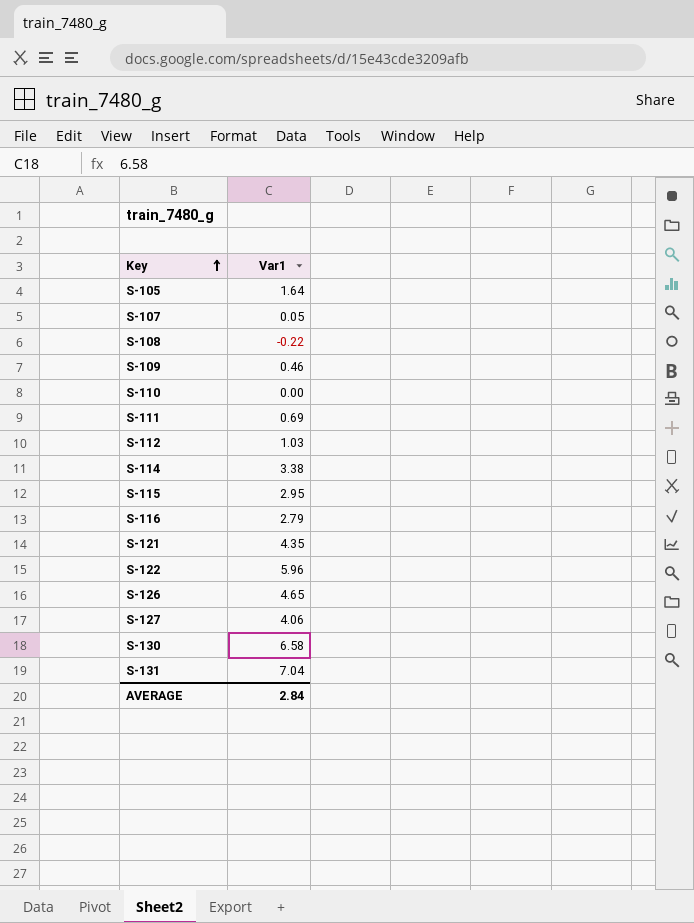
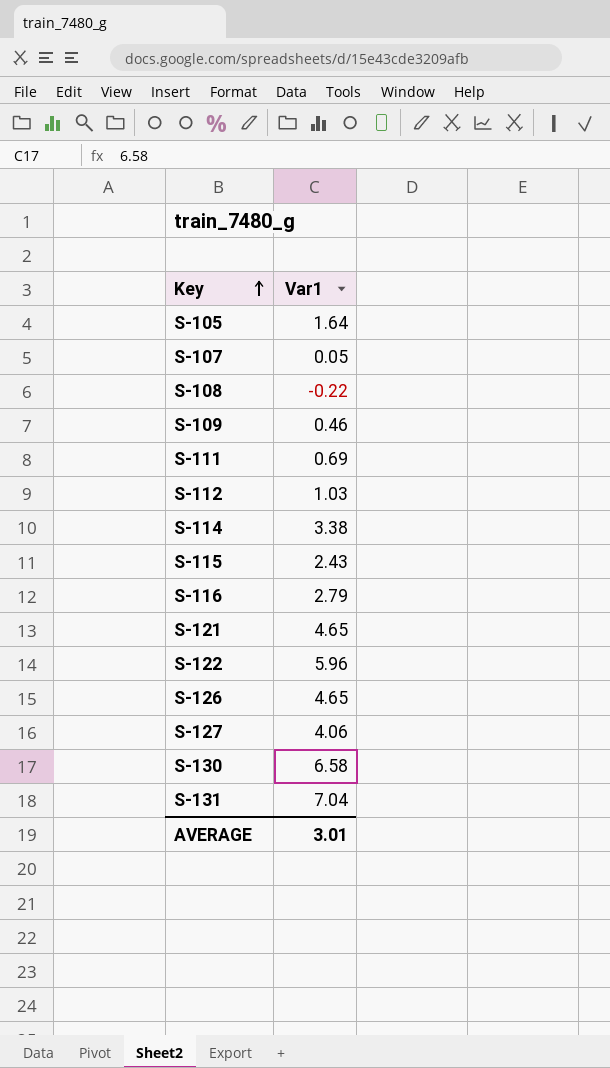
row S-110: 0.00 -> none
S-115 | Var1: 2.95 -> 2.43
S-121 | Var1: 4.35 -> 4.65
AVERAGE | Var1: 2.84 -> 3.01

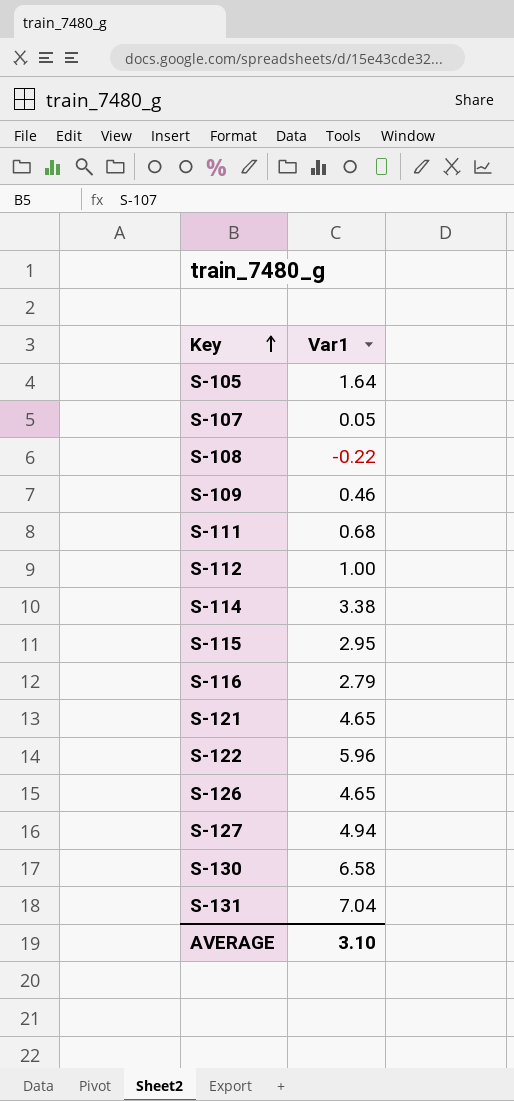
S-111 | Var1: 0.69 -> 0.68
S-112 | Var1: 1.03 -> 1.00
S-115 | Var1: 2.43 -> 2.95
S-127 | Var1: 4.06 -> 4.94
AVERAGE | Var1: 3.01 -> 3.10

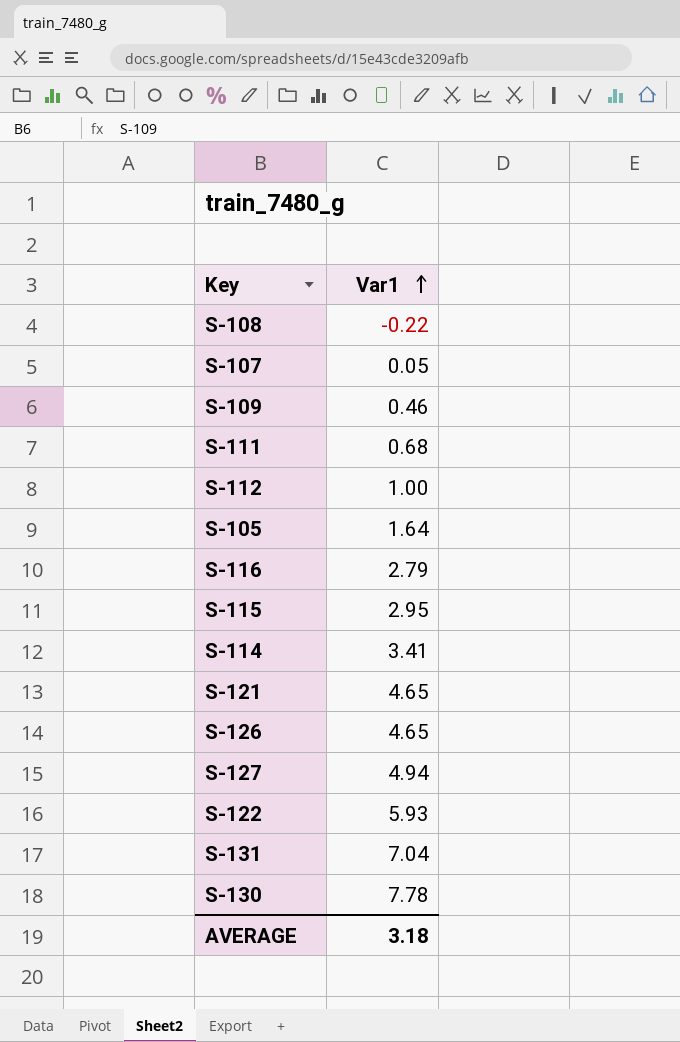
row order: Key ascending -> Var1 ascending
S-114 | Var1: 3.38 -> 3.41
S-122 | Var1: 5.96 -> 5.93
S-130 | Var1: 6.58 -> 7.78
AVERAGE | Var1: 3.10 -> 3.18

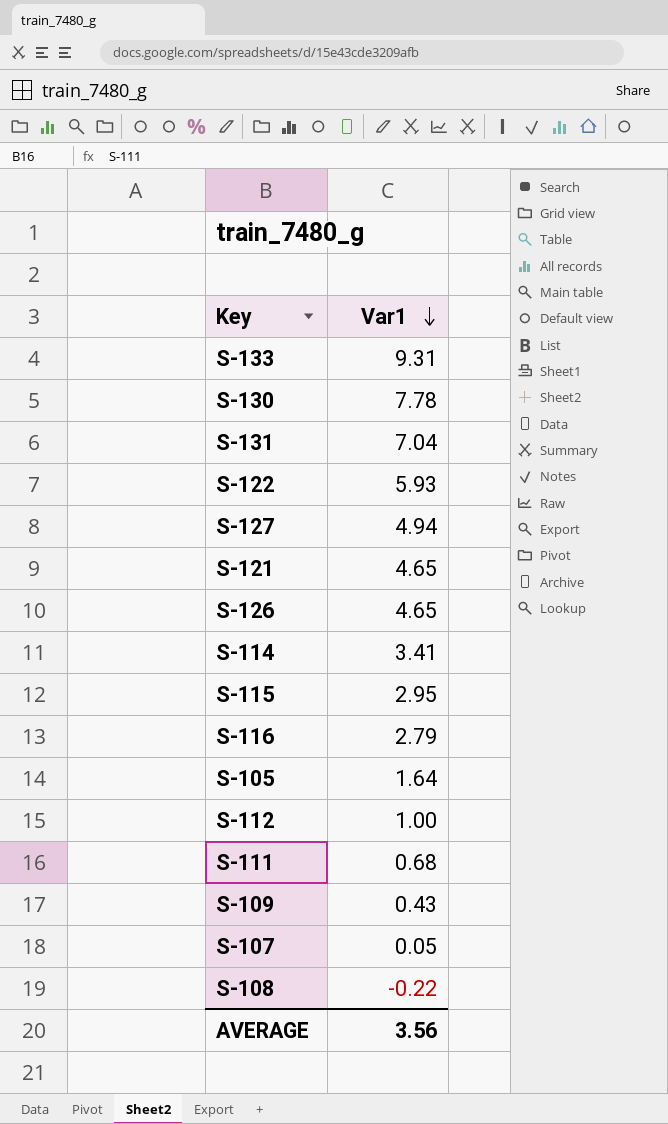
row order: Var1 ascending -> Var1 descending
row S-133: none -> 9.31
S-109 | Var1: 0.46 -> 0.43
AVERAGE | Var1: 3.18 -> 3.56

